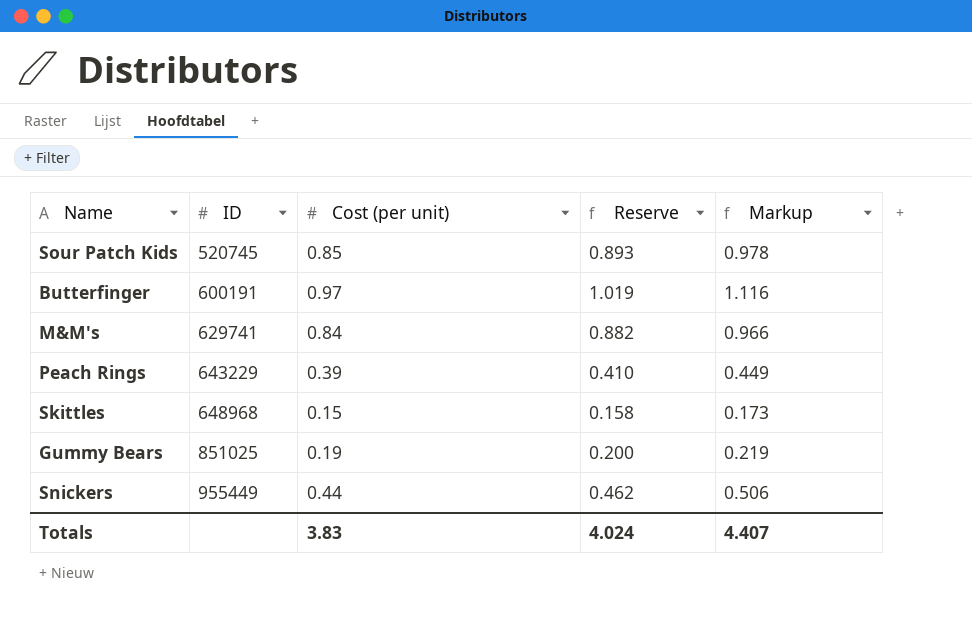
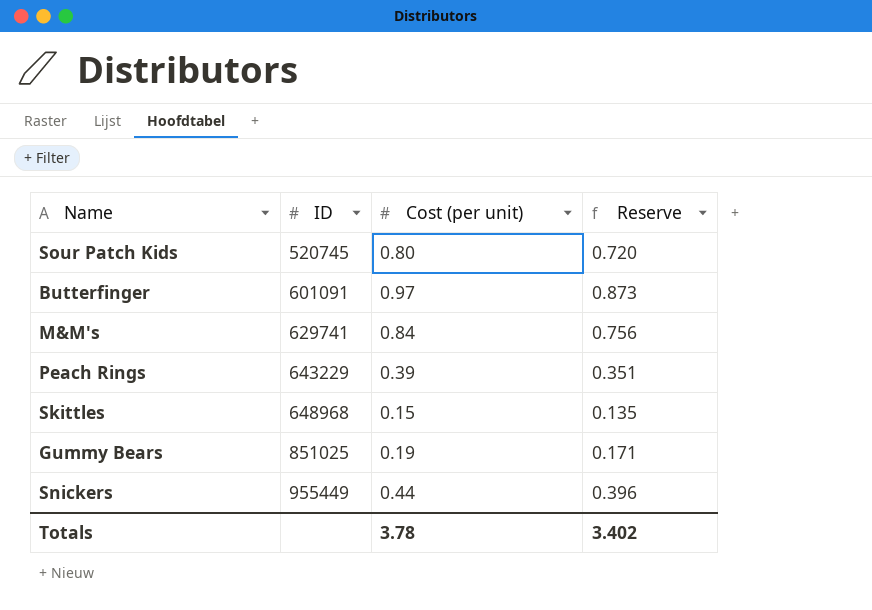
column Markup | formula: [Cost (per unit)] * 1.15 -> none
column Reserve | formula: [Cost (per unit)] * 1.05 -> [Cost (per unit)] * 0.9
Sour Patch Kids | Cost (per unit): 0.85 -> 0.80
Butterfinger | ID: 600191 -> 601091
Totals | Cost (per unit): 3.83 -> 3.78
Totals | Reserve: 4.024 -> 3.402

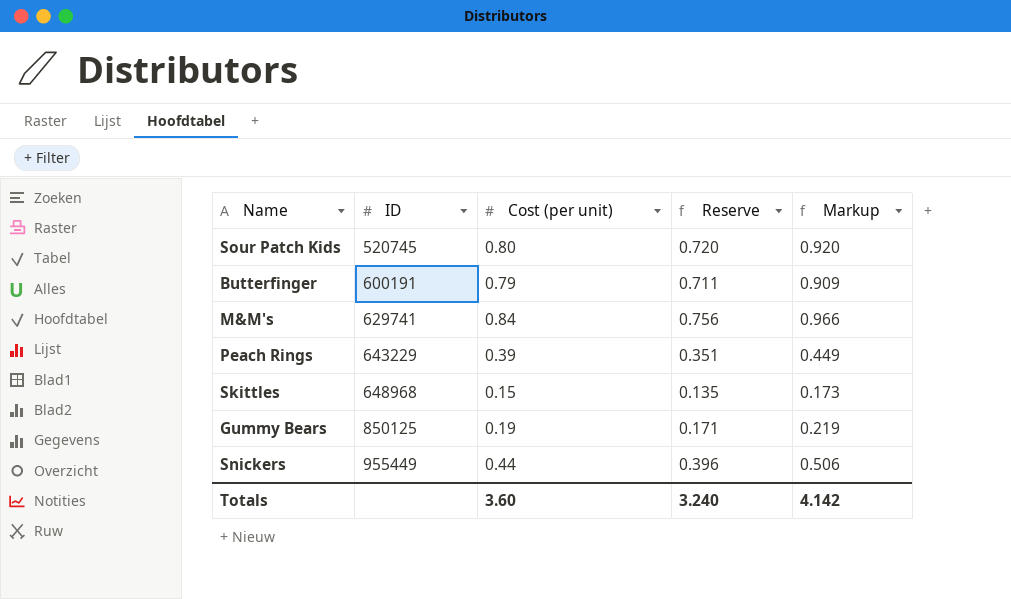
column Markup | formula: none -> [Cost (per unit)] * 1.15
Butterfinger | ID: 601091 -> 600191
Butterfinger | Cost (per unit): 0.97 -> 0.79
Butterfinger | Reserve: 0.873 -> 0.711
Gummy Bears | ID: 851025 -> 850125
Totals | Cost (per unit): 3.78 -> 3.60
Totals | Reserve: 3.402 -> 3.240

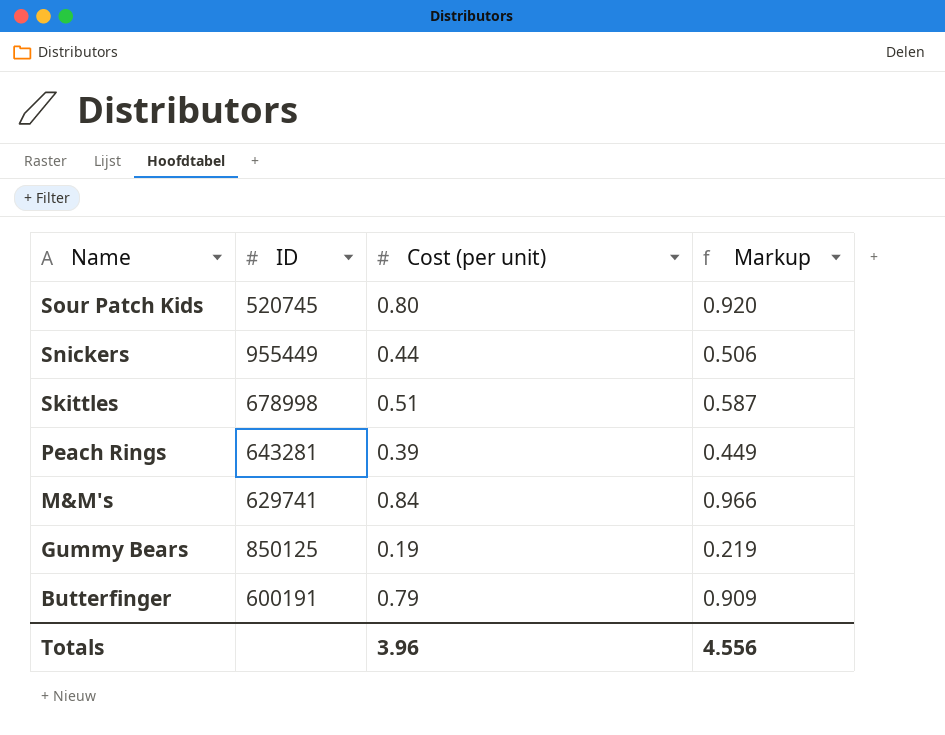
row order: ID ascending -> Name descending
column Reserve | formula: [Cost (per unit)] * 0.9 -> none
Skittles | ID: 648968 -> 678998
Skittles | Cost (per unit): 0.15 -> 0.51
Skittles | Markup: 0.173 -> 0.587
Peach Rings | ID: 643229 -> 643281
Totals | Cost (per unit): 3.60 -> 3.96
Totals | Markup: 4.142 -> 4.556

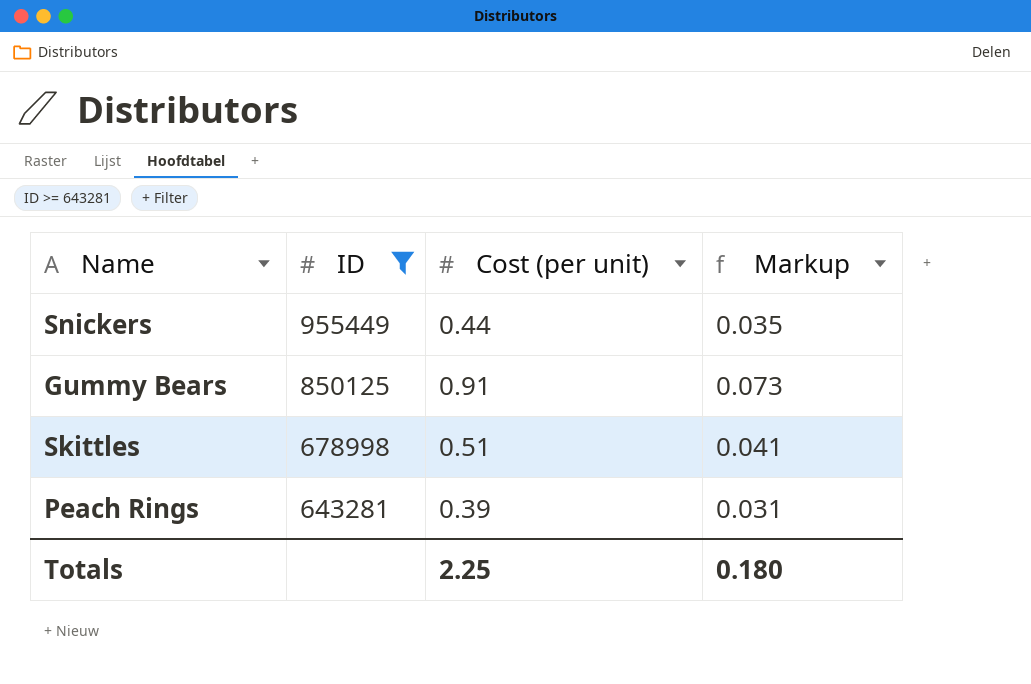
filter: none -> ID >= 643281
row order: Name descending -> ID descending
column Markup | formula: [Cost (per unit)] * 1.15 -> [Cost (per unit)] * 0.08
Gummy Bears | Cost (per unit): 0.19 -> 0.91
Totals | Cost (per unit): 3.96 -> 2.25
Totals | Markup: 4.556 -> 0.180

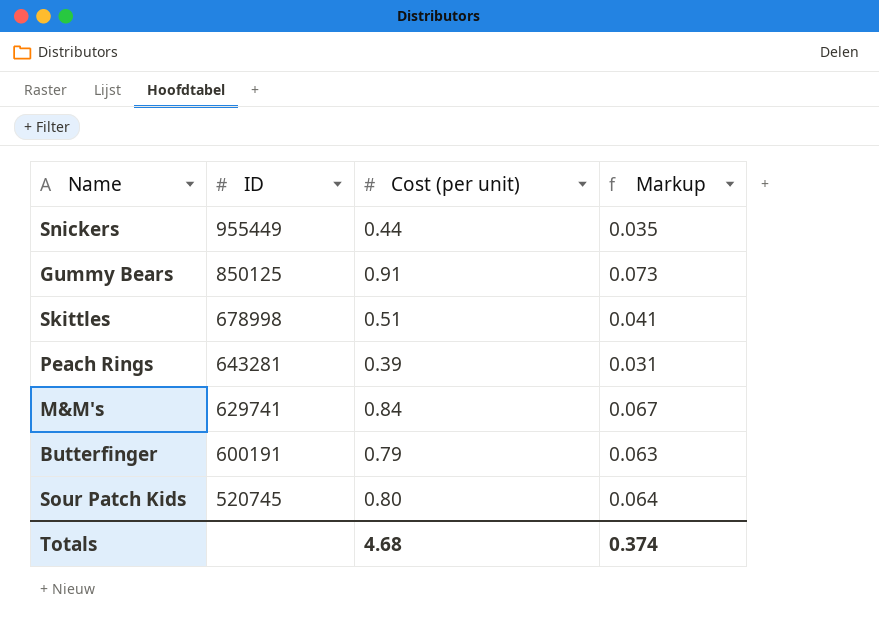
filter: ID >= 643281 -> none
Totals | Cost (per unit): 2.25 -> 4.68
Totals | Markup: 0.180 -> 0.374

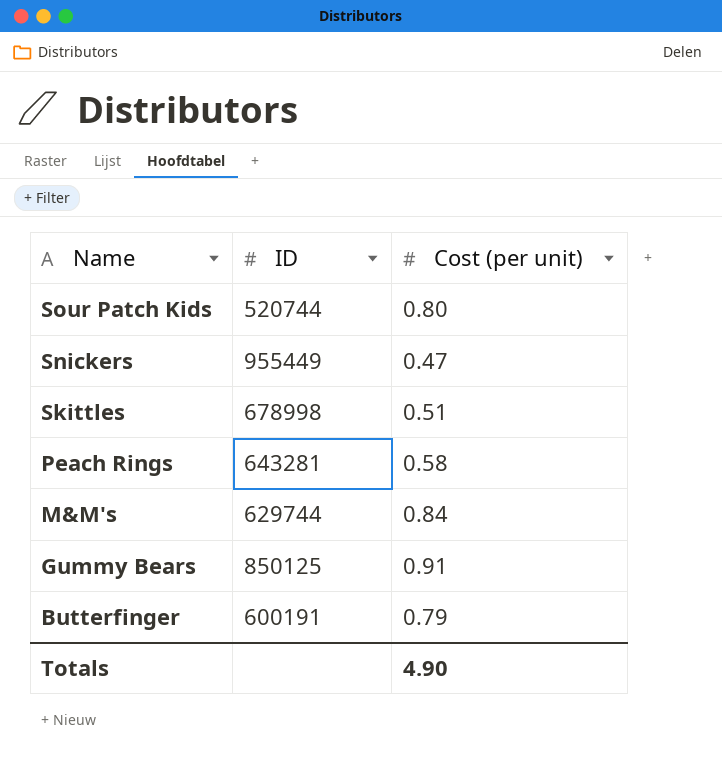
row order: ID descending -> Name descending
column Markup | formula: [Cost (per unit)] * 0.08 -> none
Sour Patch Kids | ID: 520745 -> 520744
Snickers | Cost (per unit): 0.44 -> 0.47
Peach Rings | Cost (per unit): 0.39 -> 0.58
M&M's | ID: 629741 -> 629744
Totals | Cost (per unit): 4.68 -> 4.90

